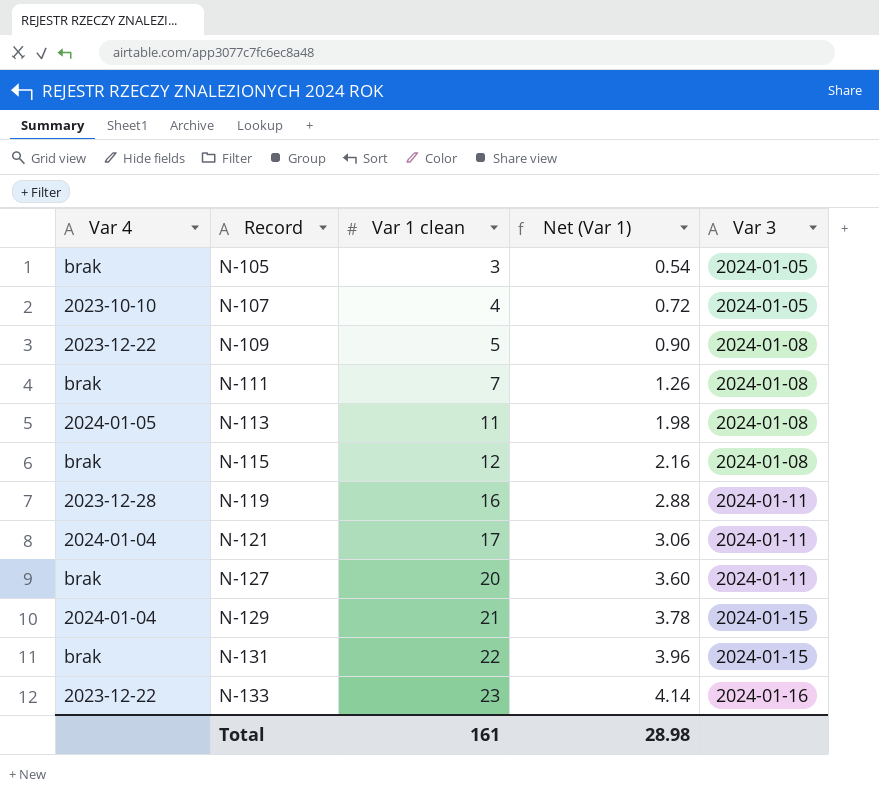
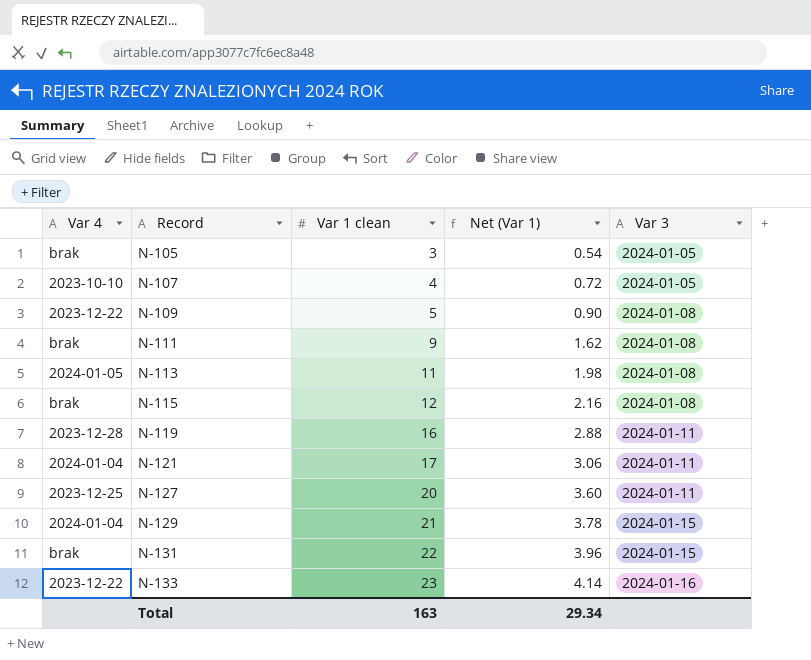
N-111 | Var 1 clean: 7 -> 9
N-111 | Net (Var 1): 1.26 -> 1.62
N-127 | Var 4: brak -> 2023-12-25
Total | Var 1 clean: 161 -> 163
Total | Net (Var 1): 28.98 -> 29.34

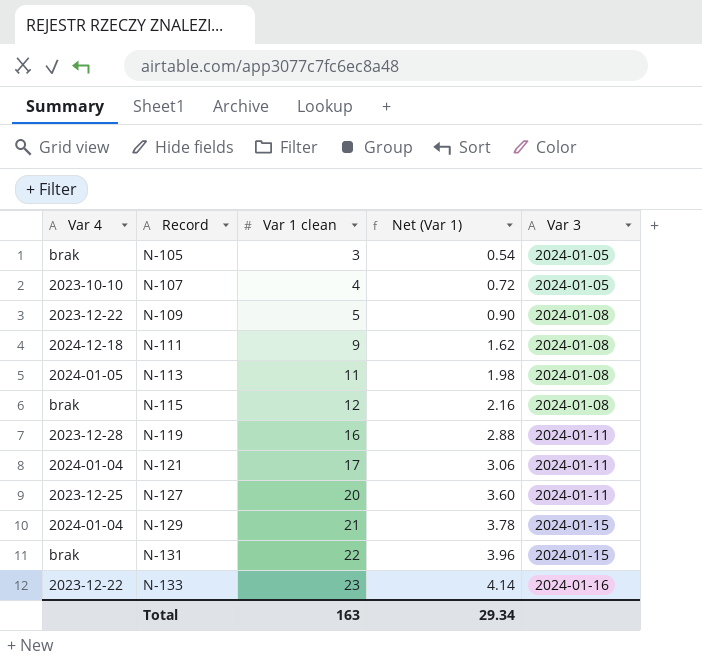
N-111 | Var 4: brak -> 2024-12-18

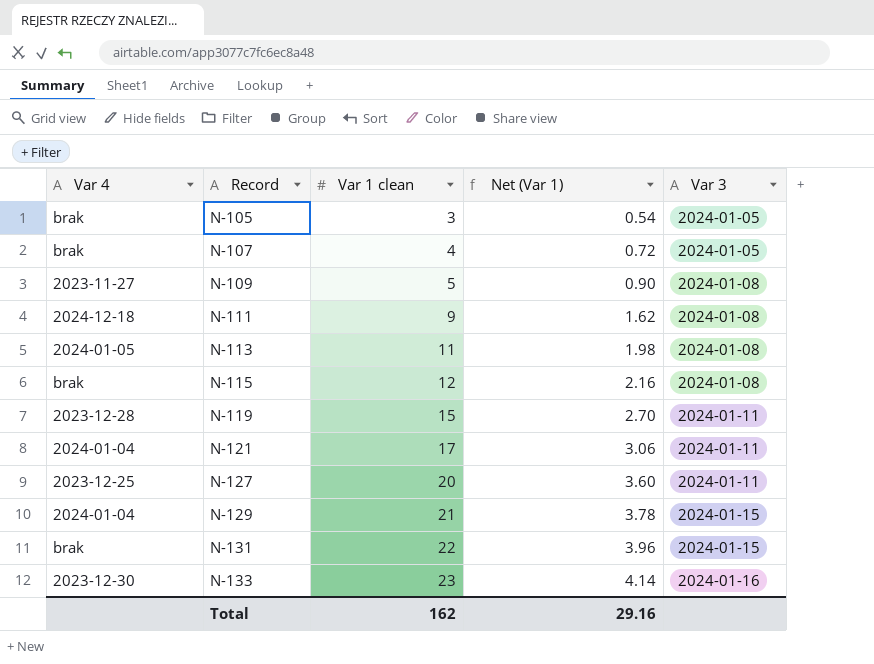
N-107 | Var 4: 2023-10-10 -> brak
N-109 | Var 4: 2023-12-22 -> 2023-11-27
N-119 | Var 1 clean: 16 -> 15
N-119 | Net (Var 1): 2.88 -> 2.70
N-133 | Var 4: 2023-12-22 -> 2023-12-30
Total | Var 1 clean: 163 -> 162
Total | Net (Var 1): 29.34 -> 29.16

